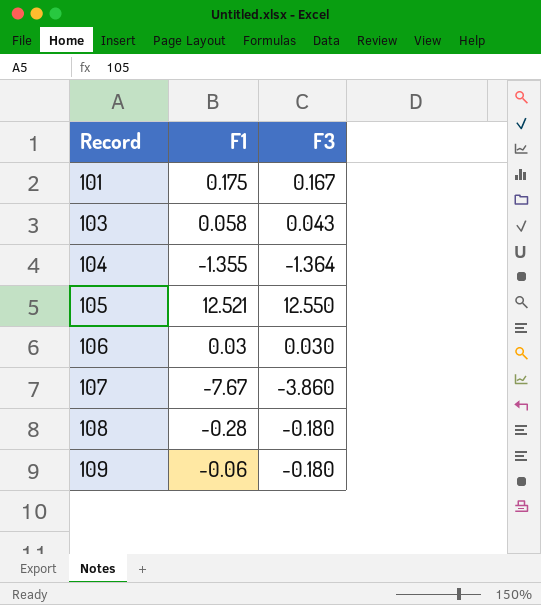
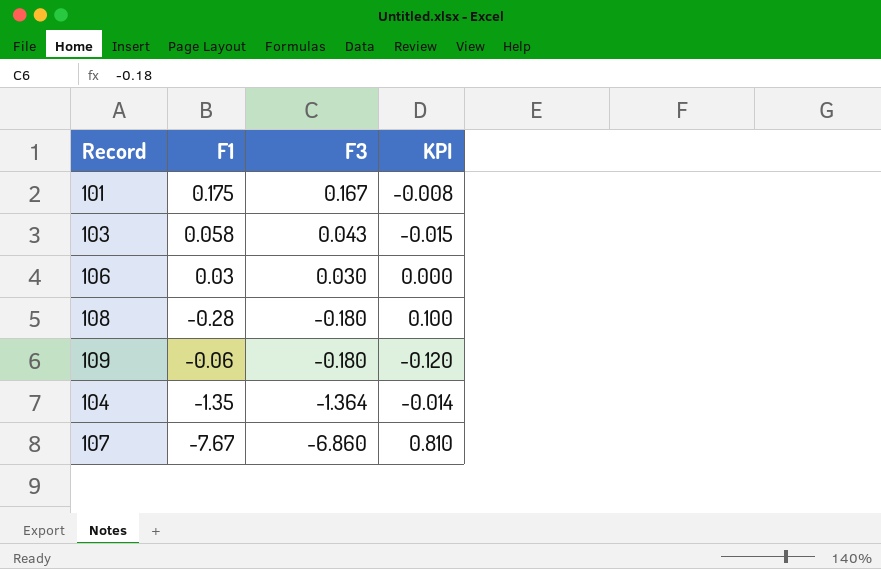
row order: Record ascending -> F3 descending
column KPI | formula: none -> [F3] - [F1]
row 105: 12.521 | 12.550 -> none
104 | F1: -1.355 -> -1.35
107 | F3: -3.860 -> -6.860

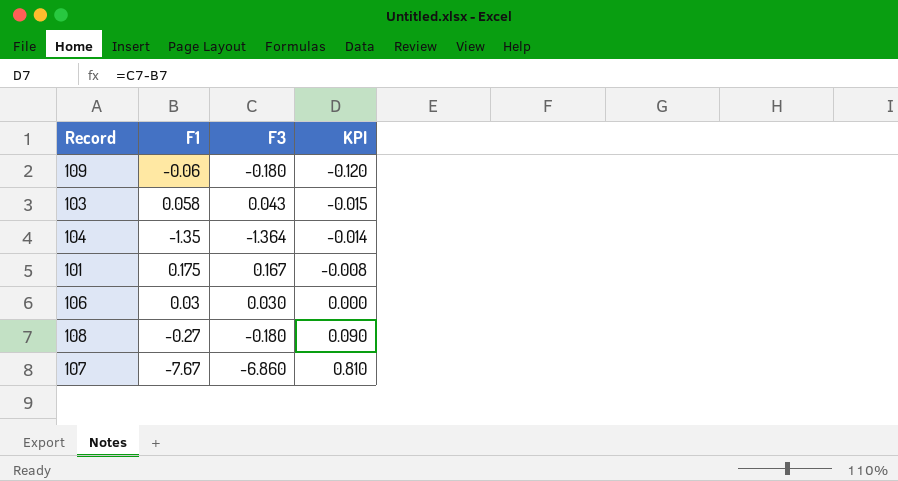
row order: F3 descending -> KPI ascending
108 | F1: -0.28 -> -0.27
108 | KPI: 0.100 -> 0.090

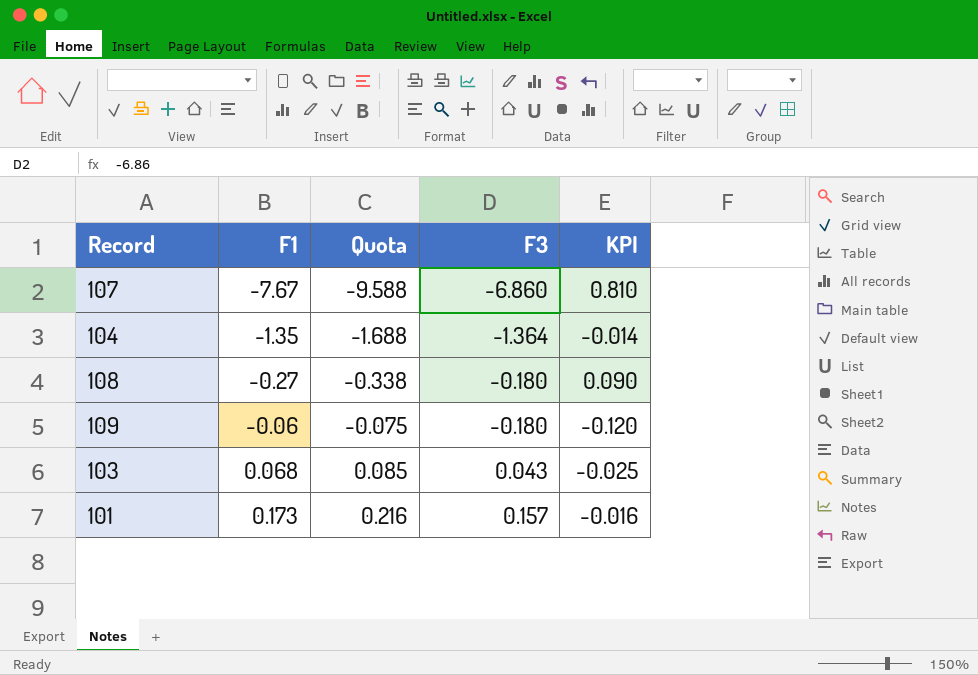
row order: KPI ascending -> F1 ascending
column Quota | formula: none -> [F1] * 1.25
row 106: 0.03 | 0.030 | 0.000 -> none
103 | F1: 0.058 -> 0.068
103 | KPI: -0.015 -> -0.025
101 | F1: 0.175 -> 0.173
101 | F3: 0.167 -> 0.157
101 | KPI: -0.008 -> -0.016

